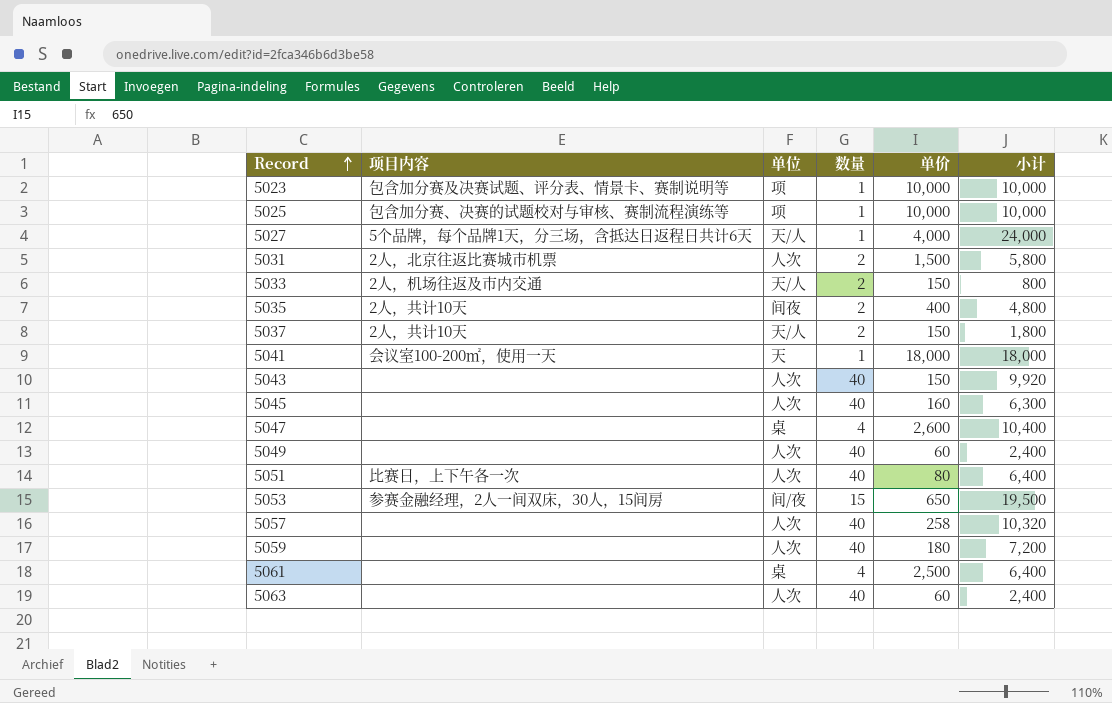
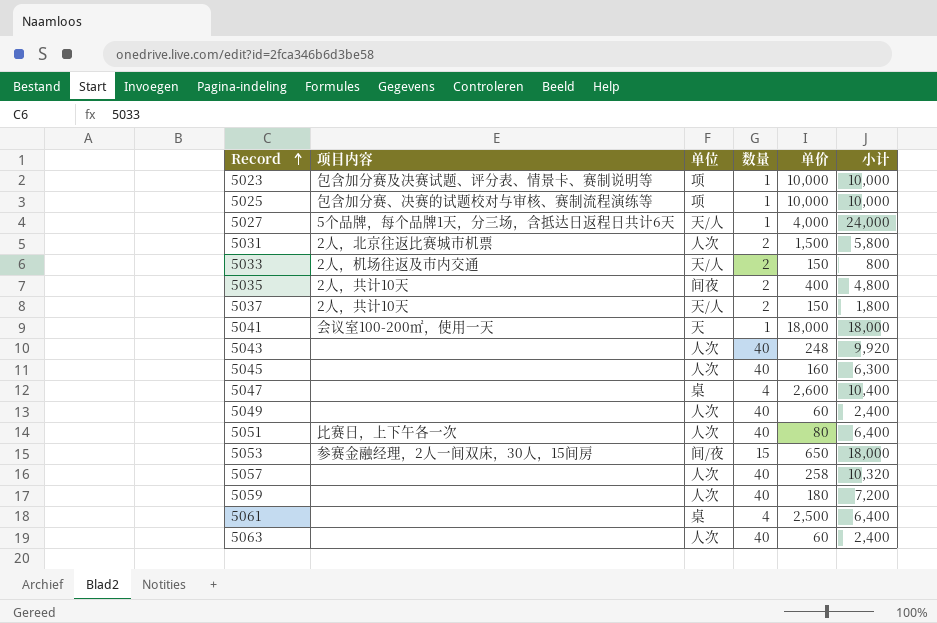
5043 | 单价: 150 -> 248
5053 | 小计: 19,500 -> 18,000

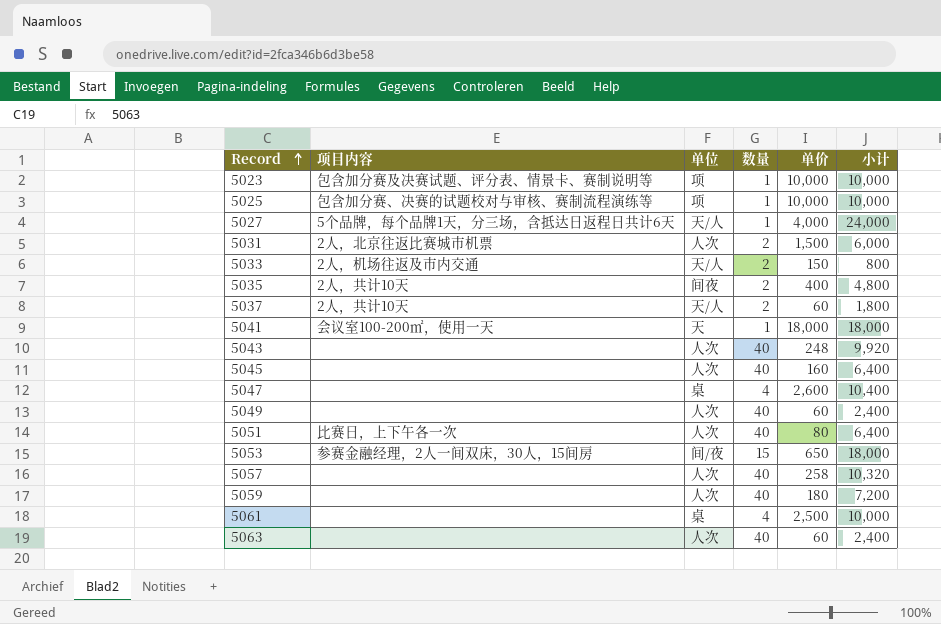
5031 | 小计: 5,800 -> 6,000
5037 | 单价: 150 -> 60
5045 | 小计: 6,300 -> 6,400
5061 | 小计: 6,400 -> 10,000

